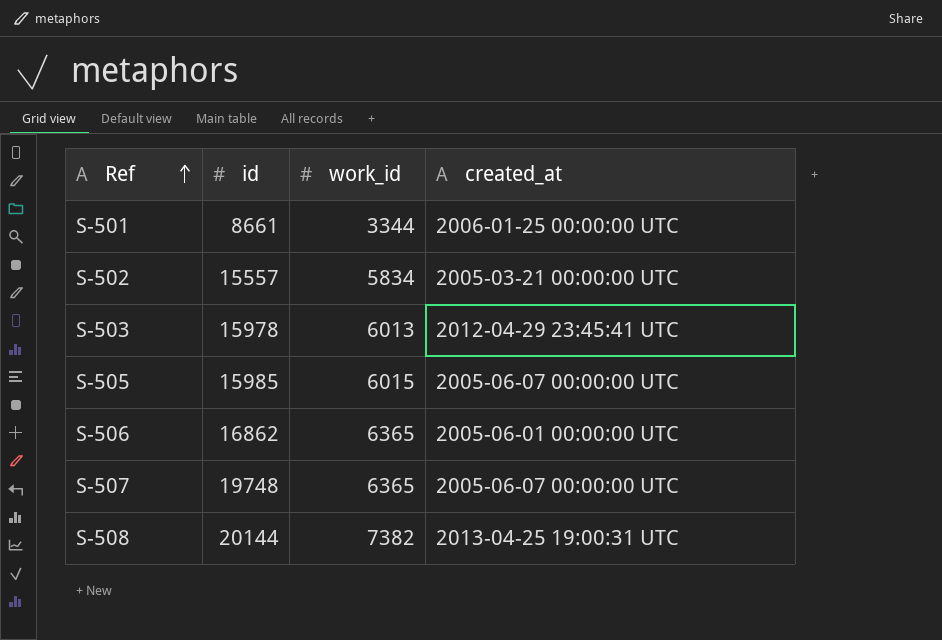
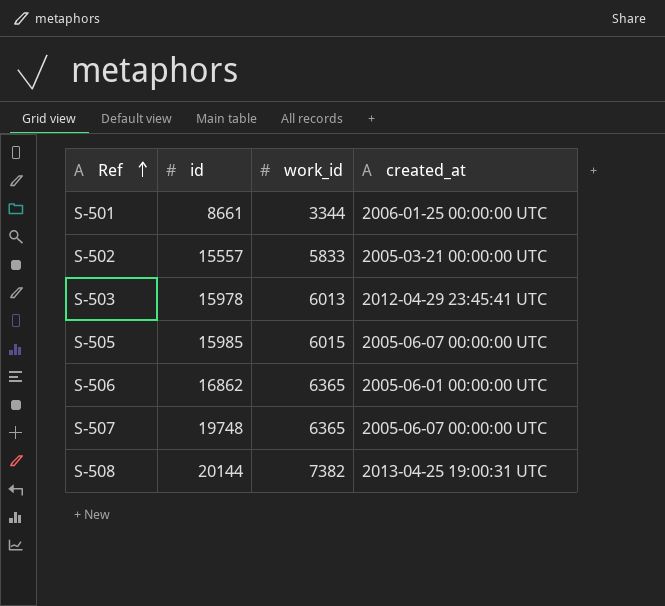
S-502 | work_id: 5834 -> 5833

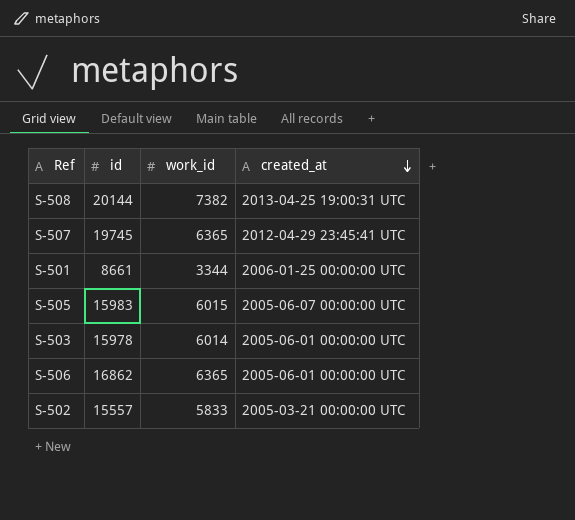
row order: Ref ascending -> created_at descending
S-507 | id: 19748 -> 19745
S-507 | created_at: 2005-06-07 00:00:00 UTC -> 2012-04-29 23:45:41 UTC
S-505 | id: 15985 -> 15983
S-503 | work_id: 6013 -> 6014
S-503 | created_at: 2012-04-29 23:45:41 UTC -> 2005-06-01 00:00:00 UTC

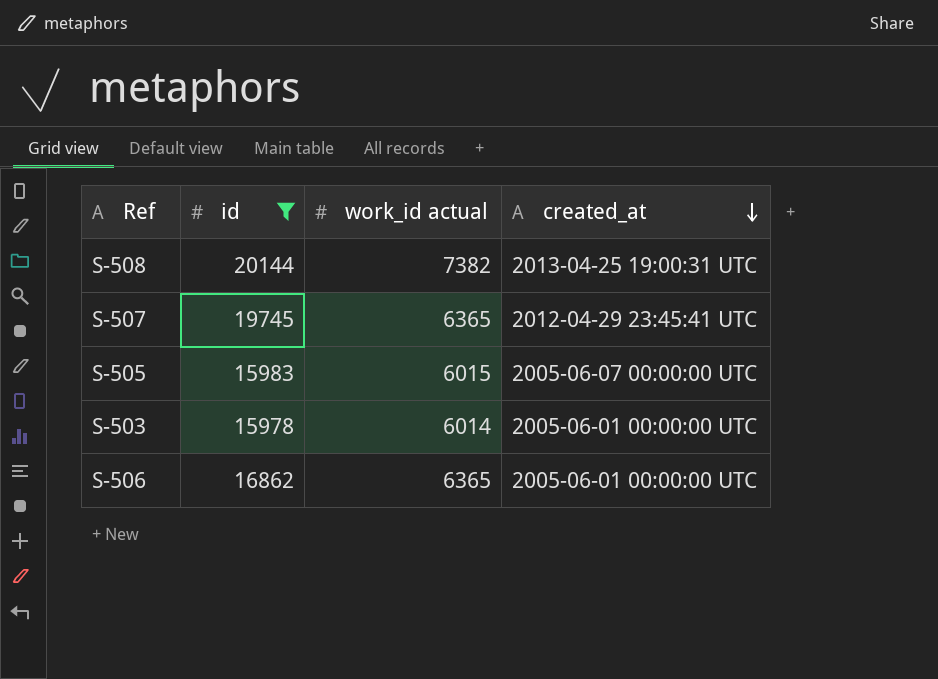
filter: none -> id >= 15978
column name: work_id -> work_id actual

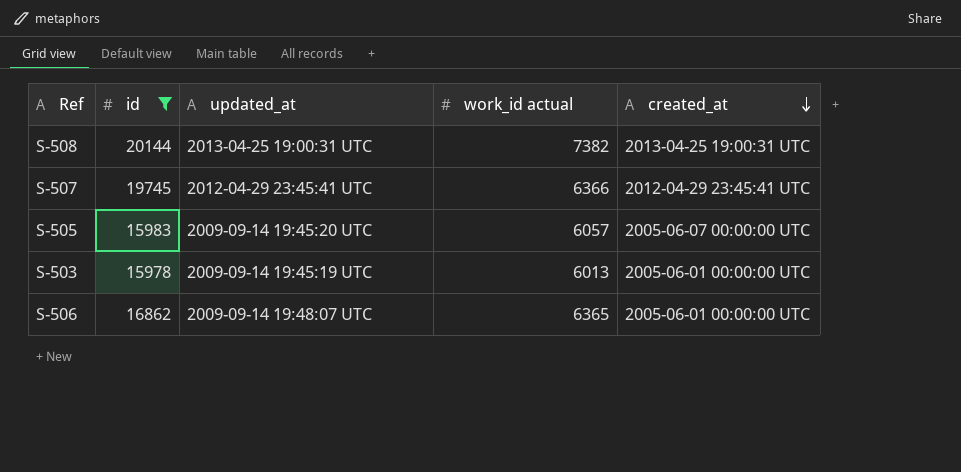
column updated_at | position: none -> 3
S-507 | work_id actual: 6365 -> 6366
S-505 | work_id actual: 6015 -> 6057
S-503 | work_id actual: 6014 -> 6013

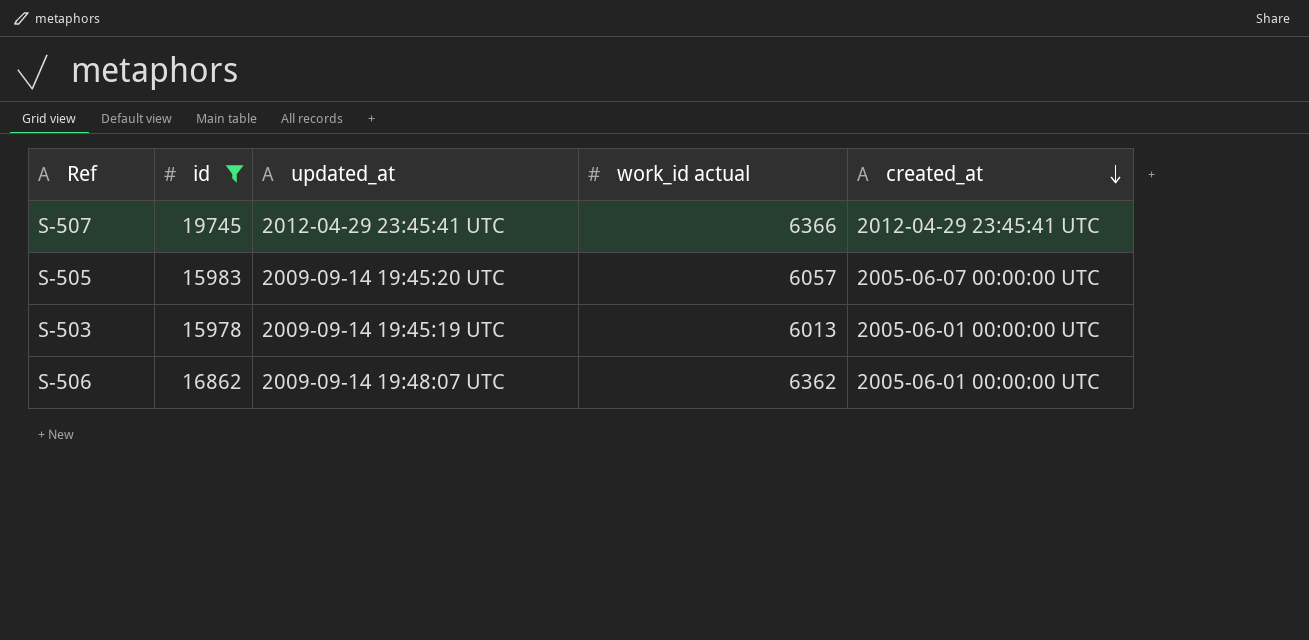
row S-508: 20144 | 2013-04-25 19:00:31 UTC | 7382 | 2013-04-25 19:00:31 UTC -> none
S-506 | work_id actual: 6365 -> 6362

